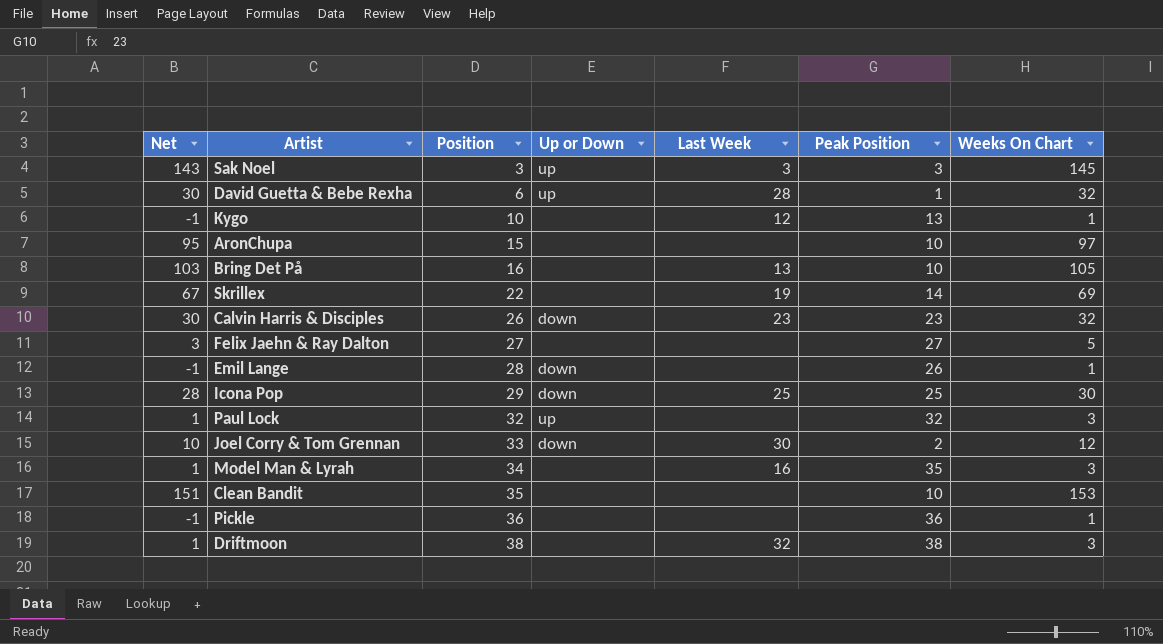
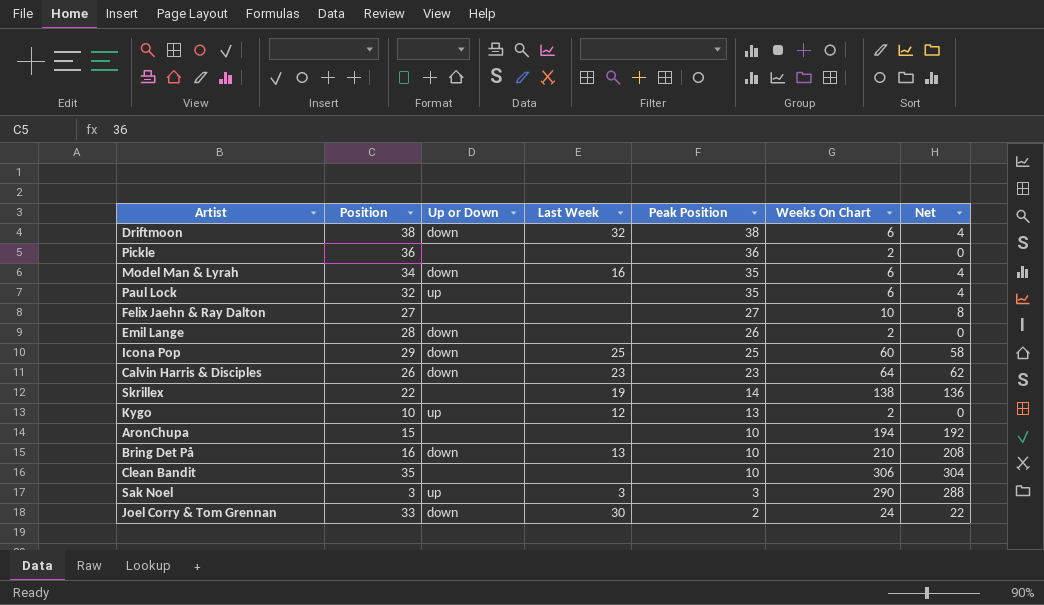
row order: Position ascending -> Peak Position descending
column Net | position: 1 -> 7
row David Guetta & Bebe Rexha: 30 | 6 | up | 28 | 1 | 32 -> none
Driftmoon | Up or Down: none -> down
Driftmoon | Weeks On Chart: 3 -> 6
Driftmoon | Net: 1 -> 4
Pickle | Weeks On Chart: 1 -> 2
Pickle | Net: -1 -> 0
Model Man & Lyrah | Up or Down: none -> down
Model Man & Lyrah | Weeks On Chart: 3 -> 6
Model Man & Lyrah | Net: 1 -> 4
Paul Lock | Peak Position: 32 -> 35
Paul Lock | Weeks On Chart: 3 -> 6
Paul Lock | Net: 1 -> 4
Felix Jaehn & Ray Dalton | Weeks On Chart: 5 -> 10
Felix Jaehn & Ray Dalton | Net: 3 -> 8
Emil Lange | Weeks On Chart: 1 -> 2
Emil Lange | Net: -1 -> 0
Icona Pop | Weeks On Chart: 30 -> 60
Icona Pop | Net: 28 -> 58
Calvin Harris & Disciples | Weeks On Chart: 32 -> 64
Calvin Harris & Disciples | Net: 30 -> 62
Skrillex | Weeks On Chart: 69 -> 138
Skrillex | Net: 67 -> 136
Kygo | Up or Down: none -> up
Kygo | Weeks On Chart: 1 -> 2
Kygo | Net: -1 -> 0
AronChupa | Weeks On Chart: 97 -> 194
AronChupa | Net: 95 -> 192
Bring Det På | Up or Down: none -> down
Bring Det På | Weeks On Chart: 105 -> 210
Bring Det På | Net: 103 -> 208
Clean Bandit | Weeks On Chart: 153 -> 306
Clean Bandit | Net: 151 -> 304
Sak Noel | Weeks On Chart: 145 -> 290
Sak Noel | Net: 143 -> 288
Joel Corry & Tom Grennan | Weeks On Chart: 12 -> 24
Joel Corry & Tom Grennan | Net: 10 -> 22

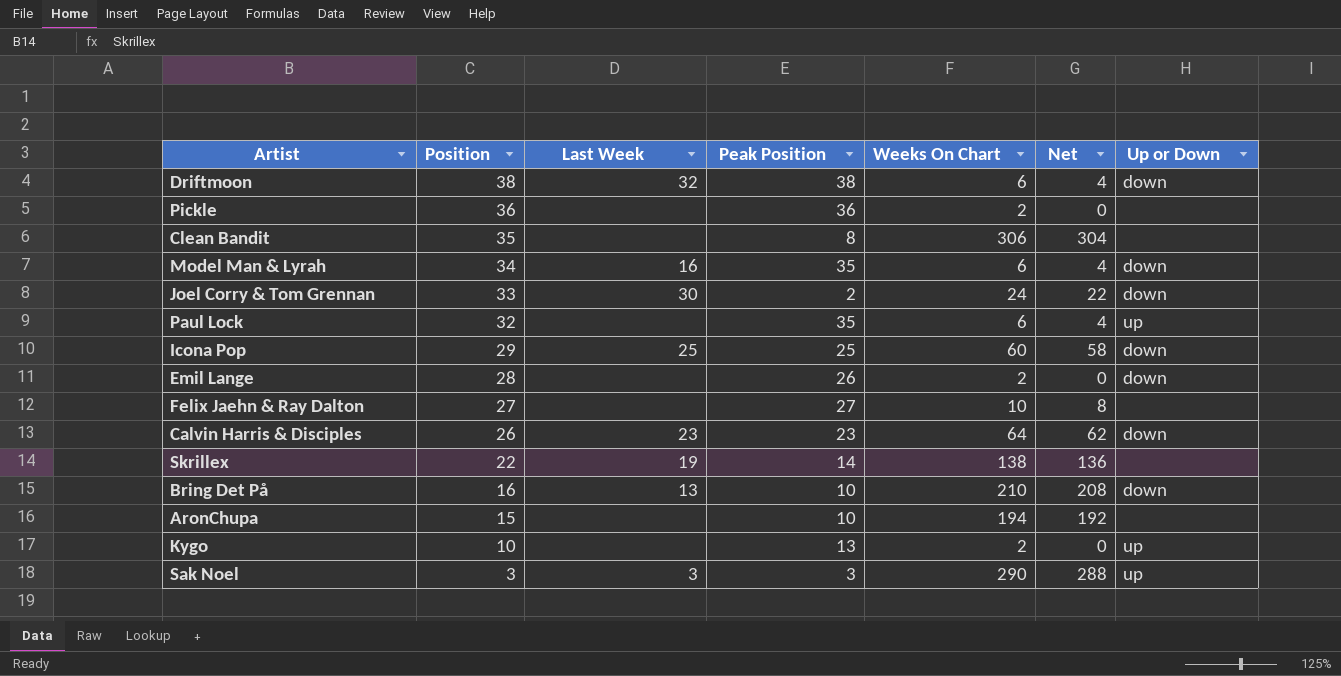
row order: Peak Position descending -> Position descending
column Up or Down | position: 3 -> 7
Clean Bandit | Peak Position: 10 -> 8
Kygo | Last Week: 12 -> none

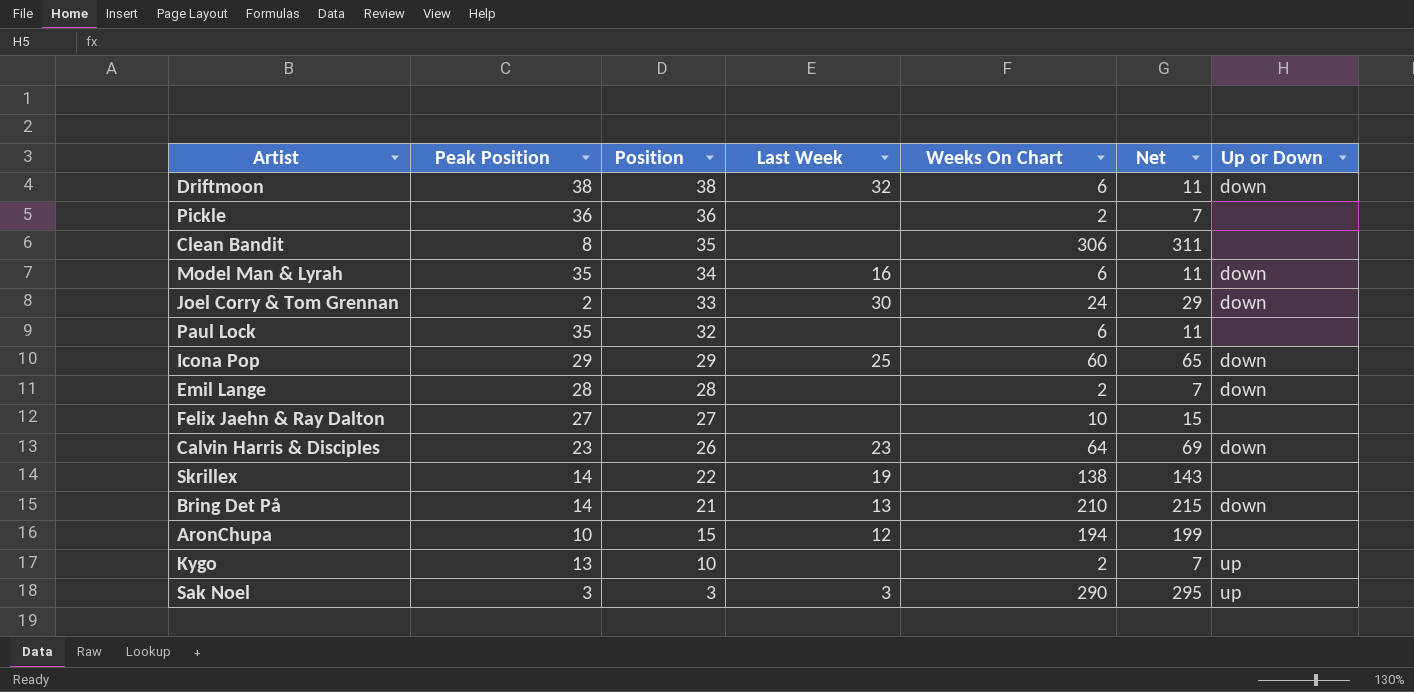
column Peak Position | position: 4 -> 2
column Net | formula: [Weeks On Chart] - 2 -> [Weeks On Chart] + 5
Paul Lock | Up or Down: up -> none
Icona Pop | Peak Position: 25 -> 29
Emil Lange | Peak Position: 26 -> 28
Bring Det På | Peak Position: 10 -> 14
Bring Det På | Position: 16 -> 21
AronChupa | Last Week: none -> 12

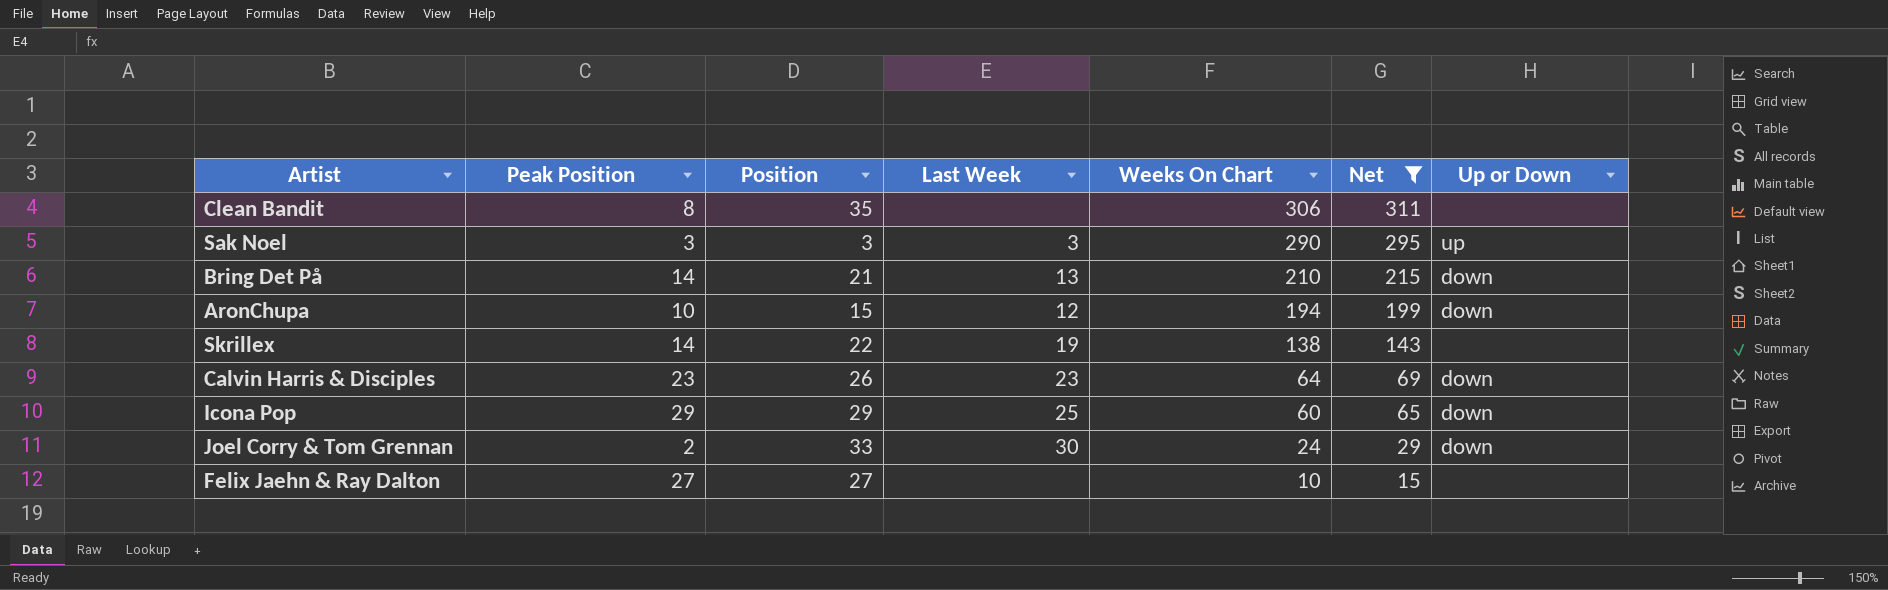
filter: none -> Net >= 15
row order: Position descending -> Weeks On Chart descending
AronChupa | Up or Down: none -> down

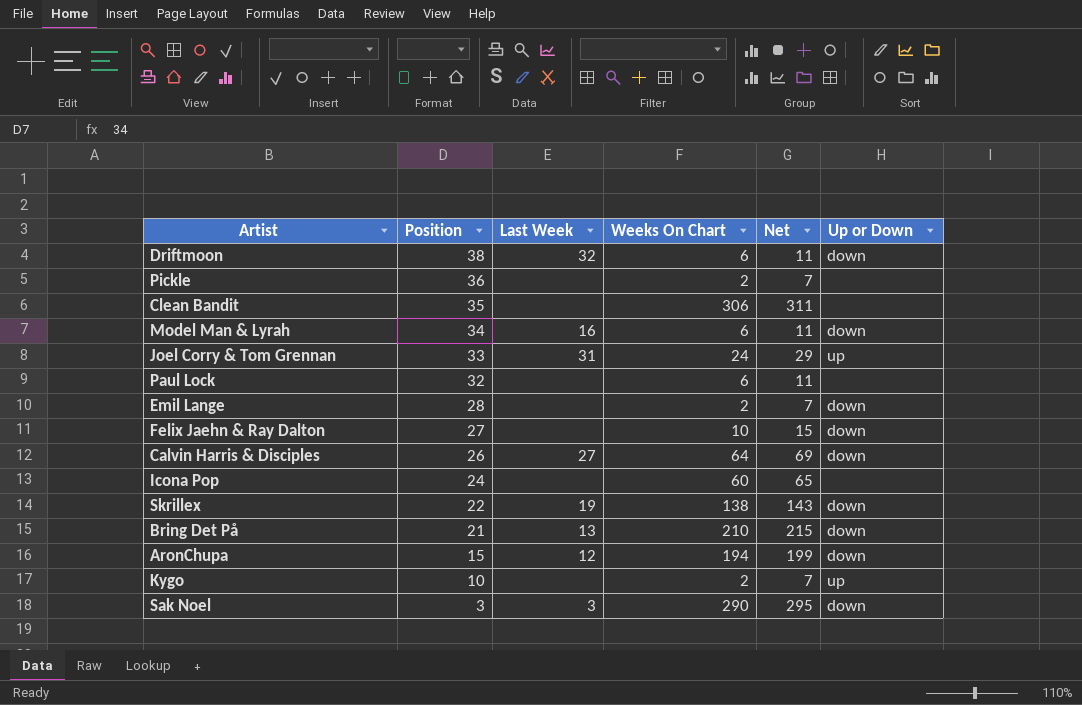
filter: Net >= 15 -> none
row order: Weeks On Chart descending -> Position descending
column Peak Position | position: 2 -> none
Joel Corry & Tom Grennan | Last Week: 30 -> 31
Joel Corry & Tom Grennan | Up or Down: down -> up
Felix Jaehn & Ray Dalton | Up or Down: none -> down
Calvin Harris & Disciples | Last Week: 23 -> 27
Icona Pop | Position: 29 -> 24
Icona Pop | Last Week: 25 -> none
Icona Pop | Up or Down: down -> none
Skrillex | Up or Down: none -> down
Sak Noel | Up or Down: up -> down

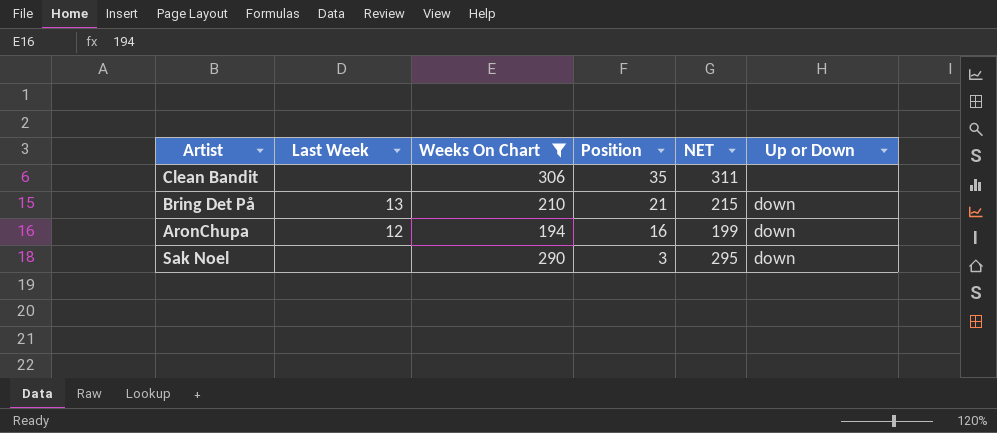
filter: none -> Weeks On Chart >= 194
column Position | position: 2 -> 4
column name: Net -> NET
AronChupa | Position: 15 -> 16
Sak Noel | Last Week: 3 -> none

